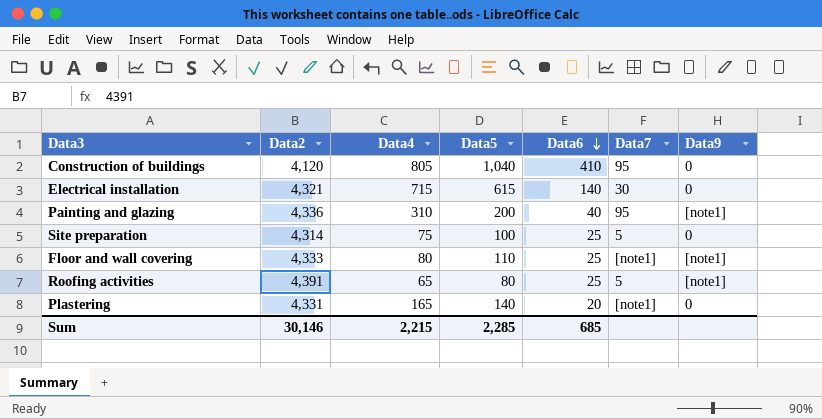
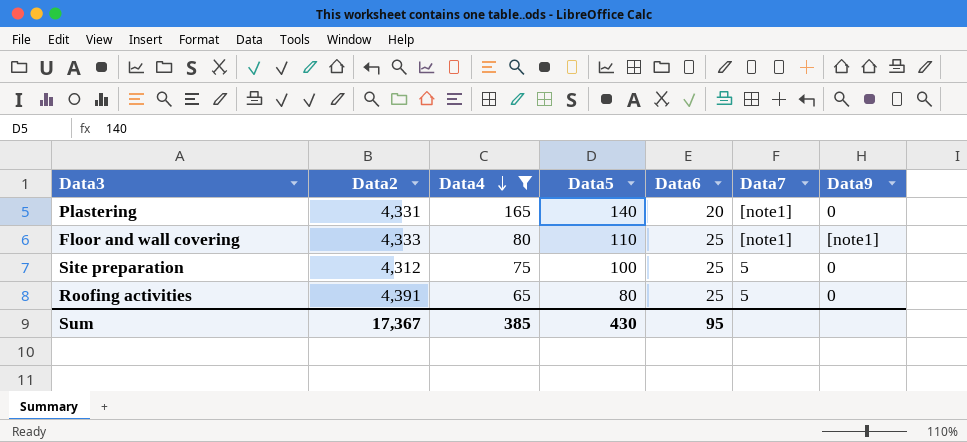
filter: none -> Data4 <= 165
row order: Data6 descending -> Data4 descending
Site preparation | Data2: 4,314 -> 4,312
Roofing activities | Data9: [note1] -> 0
Sum | Data2: 30,146 -> 17,367
Sum | Data4: 2,215 -> 385
Sum | Data5: 2,285 -> 430
Sum | Data6: 685 -> 95

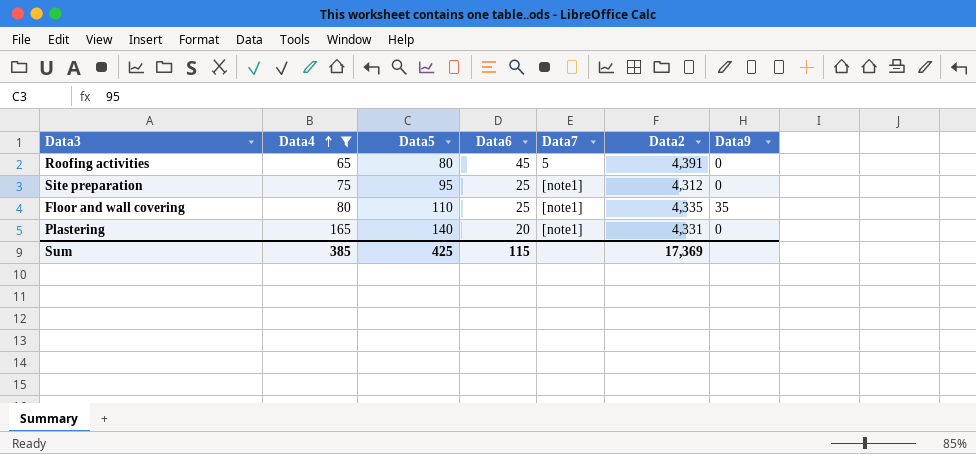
row order: Data4 descending -> Data4 ascending
column Data2 | position: 2 -> 6
Roofing activities | Data6: 25 -> 45
Site preparation | Data5: 100 -> 95
Site preparation | Data7: 5 -> [note1]
Floor and wall covering | Data2: 4,333 -> 4,335
Floor and wall covering | Data9: [note1] -> 35
Sum | Data5: 430 -> 425
Sum | Data6: 95 -> 115
Sum | Data2: 17,367 -> 17,369

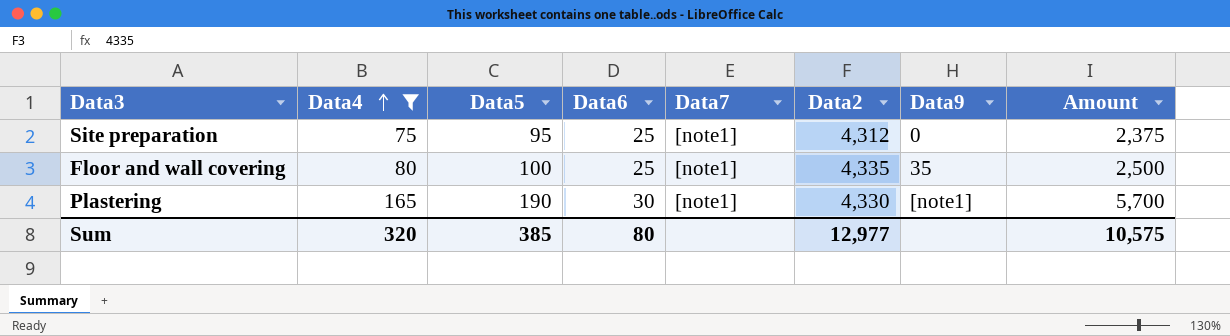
column Amount | formula: none -> [Data5] * [Data6]
row Roofing activities: 65 | 80 | 45 | 5 | 4,391 | 0 -> none
Floor and wall covering | Data5: 110 -> 100
Plastering | Data5: 140 -> 190
Plastering | Data6: 20 -> 30
Plastering | Data2: 4,331 -> 4,330
Plastering | Data9: 0 -> [note1]
Sum | Data4: 385 -> 320
Sum | Data5: 425 -> 385
Sum | Data6: 115 -> 80
Sum | Data2: 17,369 -> 12,977

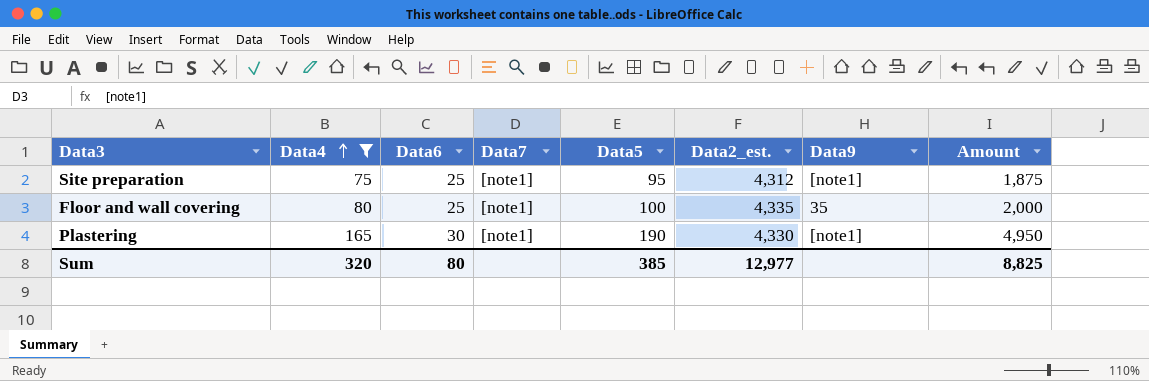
column Data5 | position: 3 -> 5
column name: Data2 -> Data2_est.
column Amount | formula: [Data5] * [Data6] -> [Data4] * [Data6]
Site preparation | Data9: 0 -> [note1]
Sum | Amount: 10,575 -> 8,825

